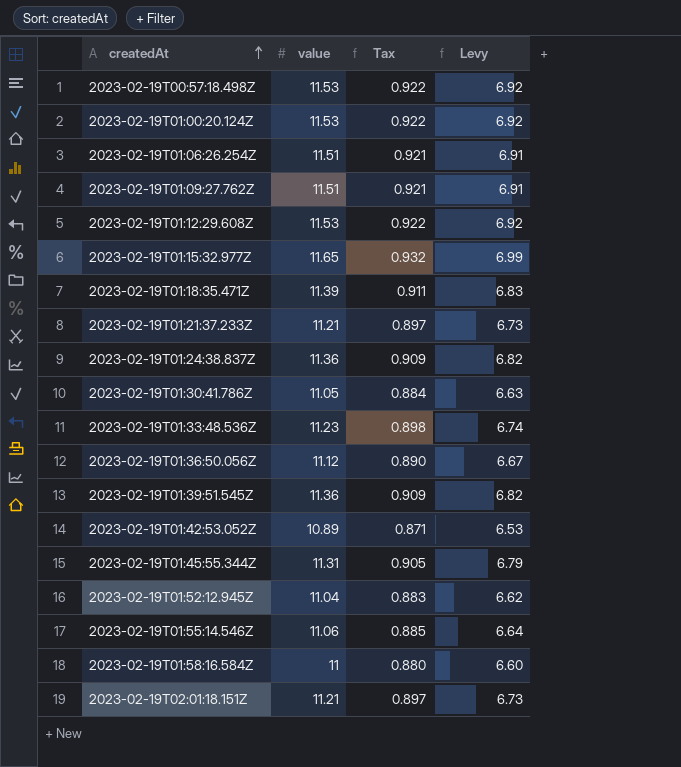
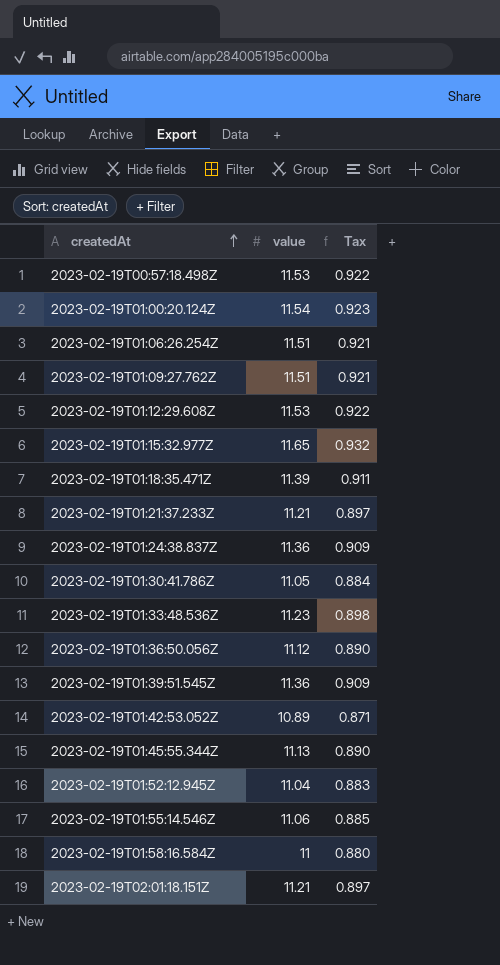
column Levy | formula: [value] * 0.6 -> none
2023-02-19T01:00:20.124Z | value: 11.53 -> 11.54
2023-02-19T01:00:20.124Z | Tax: 0.922 -> 0.923
2023-02-19T01:45:55.344Z | value: 11.31 -> 11.13
2023-02-19T01:45:55.344Z | Tax: 0.905 -> 0.890

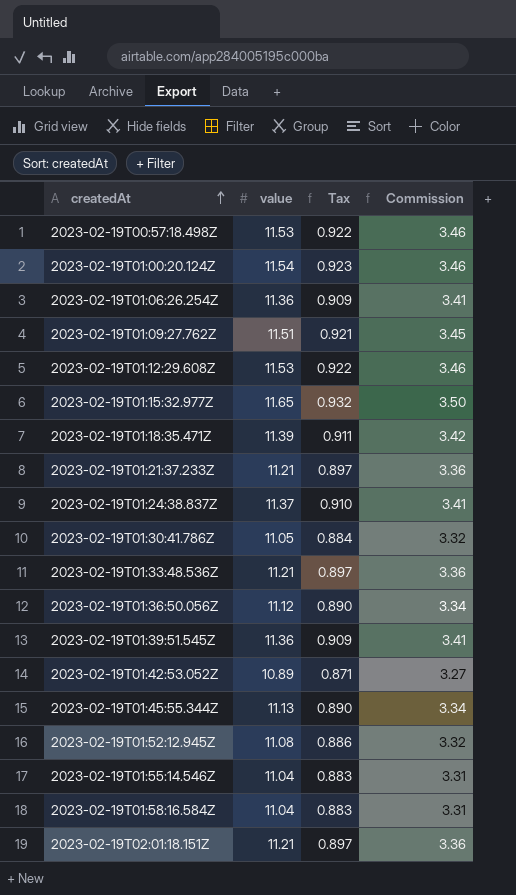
column Commission | formula: none -> [value] * 0.3
2023-02-19T01:06:26.254Z | value: 11.51 -> 11.36
2023-02-19T01:06:26.254Z | Tax: 0.921 -> 0.909
2023-02-19T01:24:38.837Z | value: 11.36 -> 11.37
2023-02-19T01:24:38.837Z | Tax: 0.909 -> 0.910
2023-02-19T01:33:48.536Z | value: 11.23 -> 11.21
2023-02-19T01:33:48.536Z | Tax: 0.898 -> 0.897
2023-02-19T01:52:12.945Z | value: 11.04 -> 11.08
2023-02-19T01:52:12.945Z | Tax: 0.883 -> 0.886
2023-02-19T01:55:14.546Z | value: 11.06 -> 11.04
2023-02-19T01:55:14.546Z | Tax: 0.885 -> 0.883
2023-02-19T01:58:16.584Z | value: 11 -> 11.04
2023-02-19T01:58:16.584Z | Tax: 0.880 -> 0.883

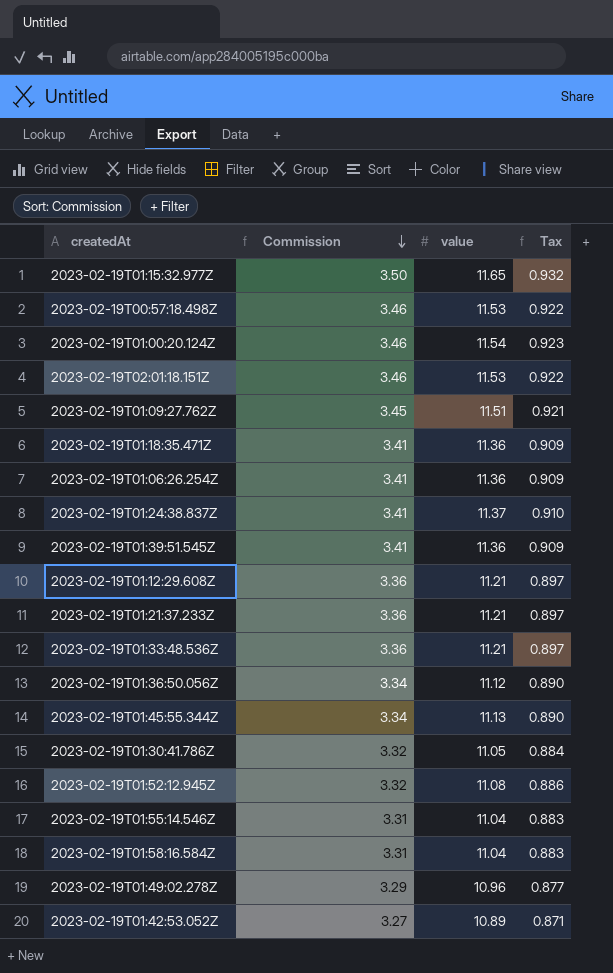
row order: createdAt ascending -> Commission descending
column Commission | position: 4 -> 2
2023-02-19T02:01:18.151Z | Commission: 3.36 -> 3.46
2023-02-19T02:01:18.151Z | value: 11.21 -> 11.53
2023-02-19T02:01:18.151Z | Tax: 0.897 -> 0.922
2023-02-19T01:18:35.471Z | Commission: 3.42 -> 3.41
2023-02-19T01:18:35.471Z | value: 11.39 -> 11.36
2023-02-19T01:18:35.471Z | Tax: 0.911 -> 0.909
2023-02-19T01:12:29.608Z | Commission: 3.46 -> 3.36
2023-02-19T01:12:29.608Z | value: 11.53 -> 11.21
2023-02-19T01:12:29.608Z | Tax: 0.922 -> 0.897
row 2023-02-19T01:49:02.278Z: none -> 3.29 | 10.96 | 0.877

